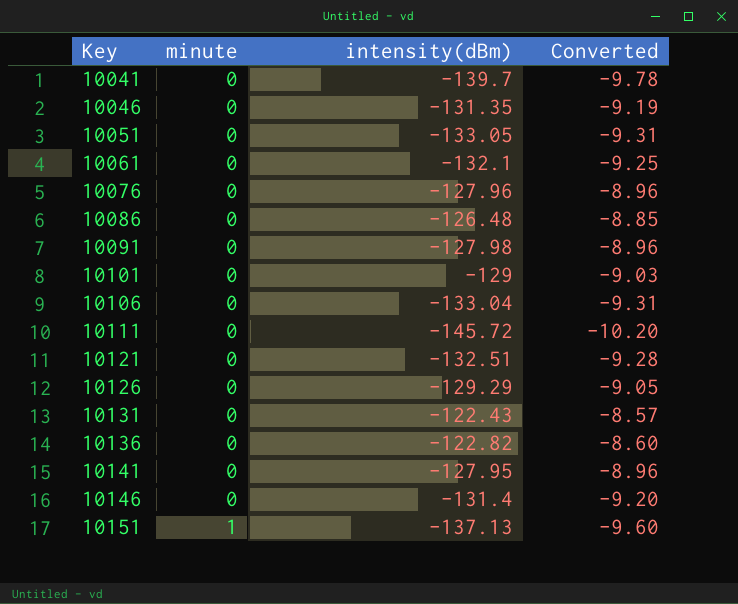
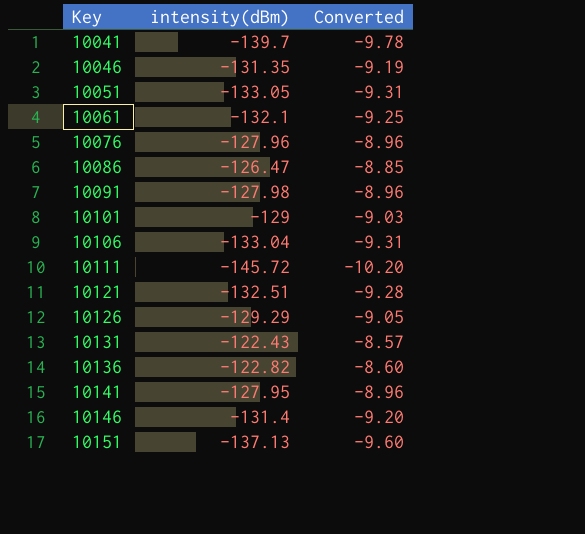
column minute | position: 2 -> none
10086 | intensity(dBm): -126.48 -> -126.47

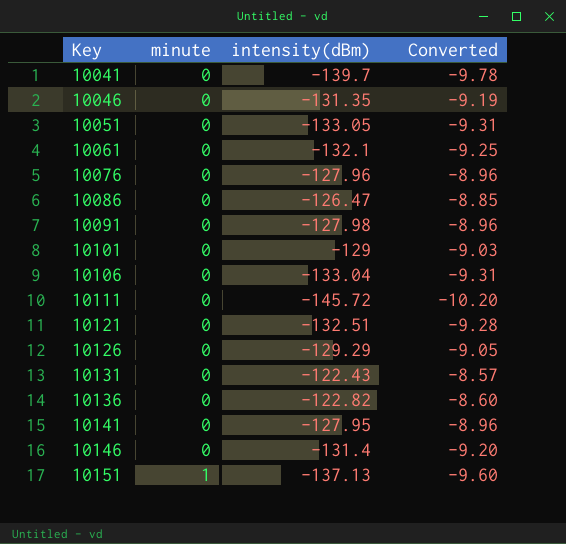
column minute | position: none -> 2

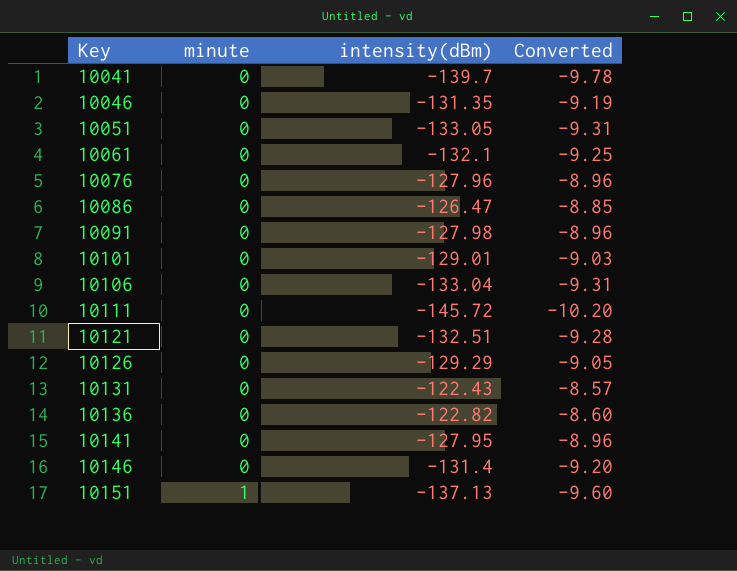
10101 | intensity(dBm): -129 -> -129.01

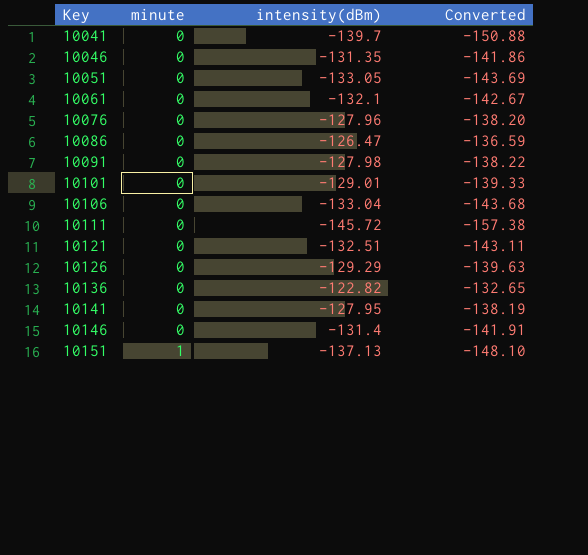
column Converted | formula: [intensity(dBm)] * 0.07 -> [intensity(dBm)] * 1.08
row 10131: 0 | -122.43 | -8.57 -> none

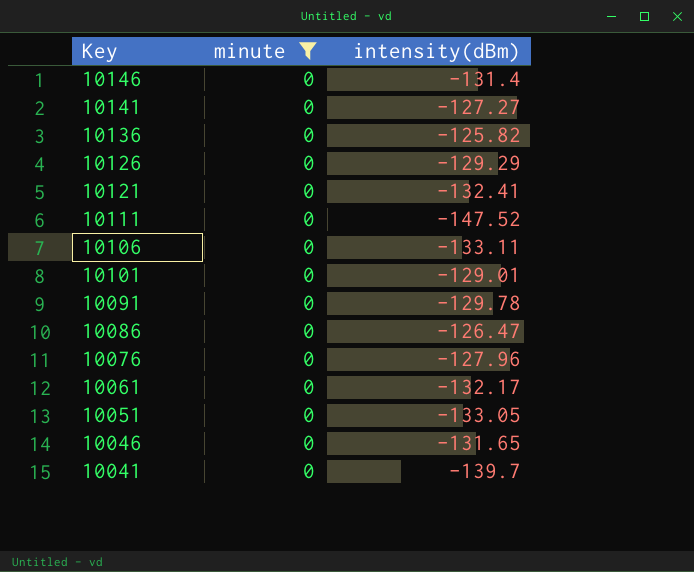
filter: none -> minute = 0
row order: Key ascending -> Key descending
column Converted | formula: [intensity(dBm)] * 1.08 -> none
10141 | intensity(dBm): -127.95 -> -127.27
10136 | intensity(dBm): -122.82 -> -125.82
10121 | intensity(dBm): -132.51 -> -132.41
10111 | intensity(dBm): -145.72 -> -147.52
10106 | intensity(dBm): -133.04 -> -133.11
10091 | intensity(dBm): -127.98 -> -129.78
10061 | intensity(dBm): -132.1 -> -132.17
10046 | intensity(dBm): -131.35 -> -131.65

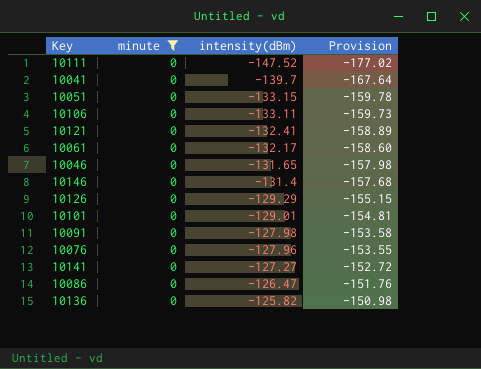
row order: Key descending -> intensity(dBm) ascending
column Provision | formula: none -> [intensity(dBm)] * 1.2
10051 | intensity(dBm): -133.05 -> -133.15
10091 | intensity(dBm): -129.78 -> -127.98

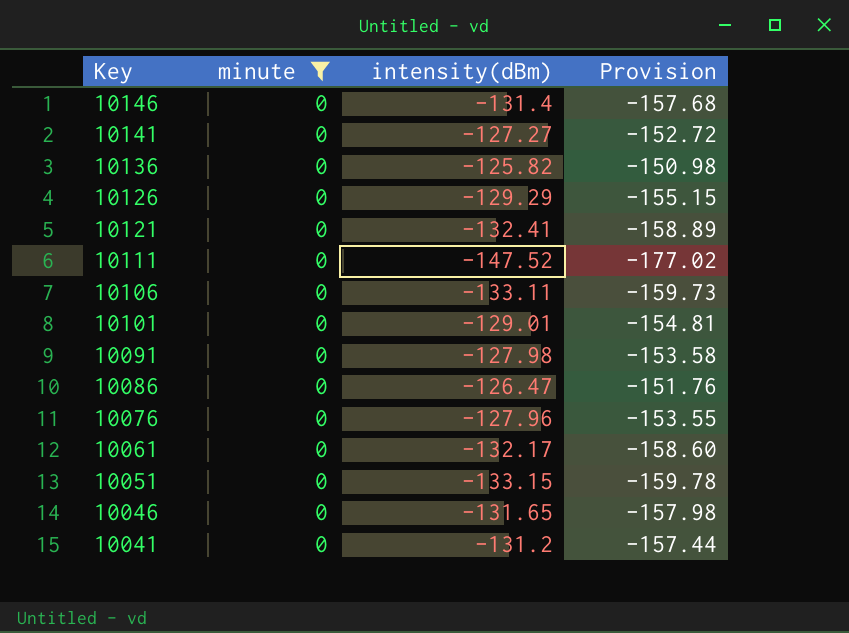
row order: intensity(dBm) ascending -> Key descending
10041 | intensity(dBm): -139.7 -> -131.2
10041 | Provision: -167.64 -> -157.44

